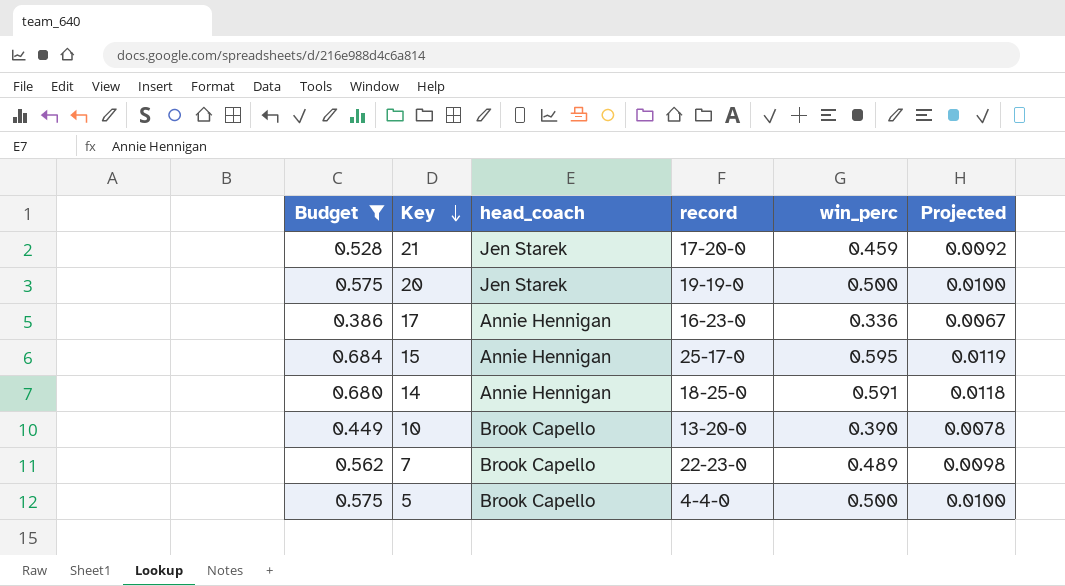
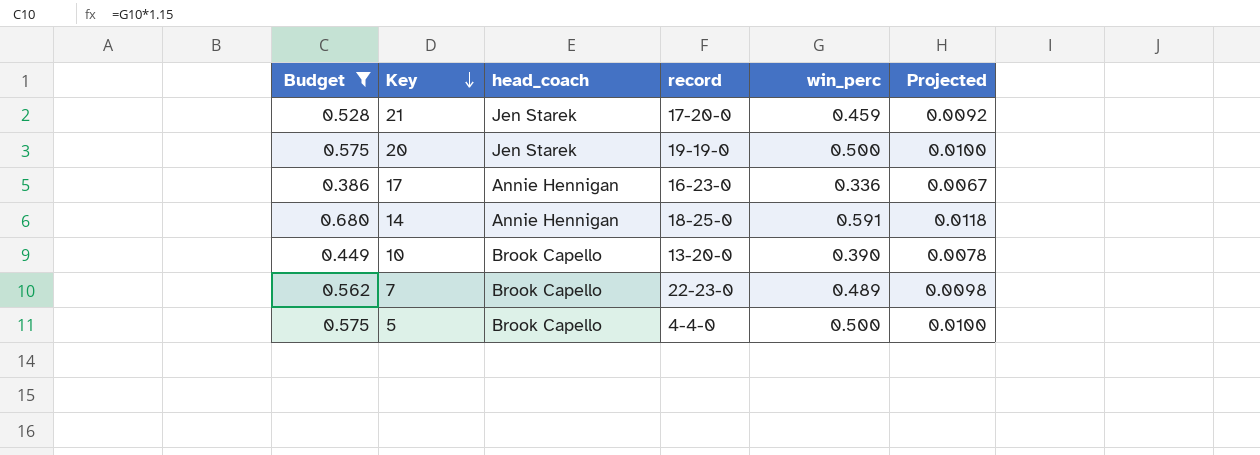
row 15: 0.684 | Annie Hennigan | 25-17-0 | 0.595 | 0.0119 -> none

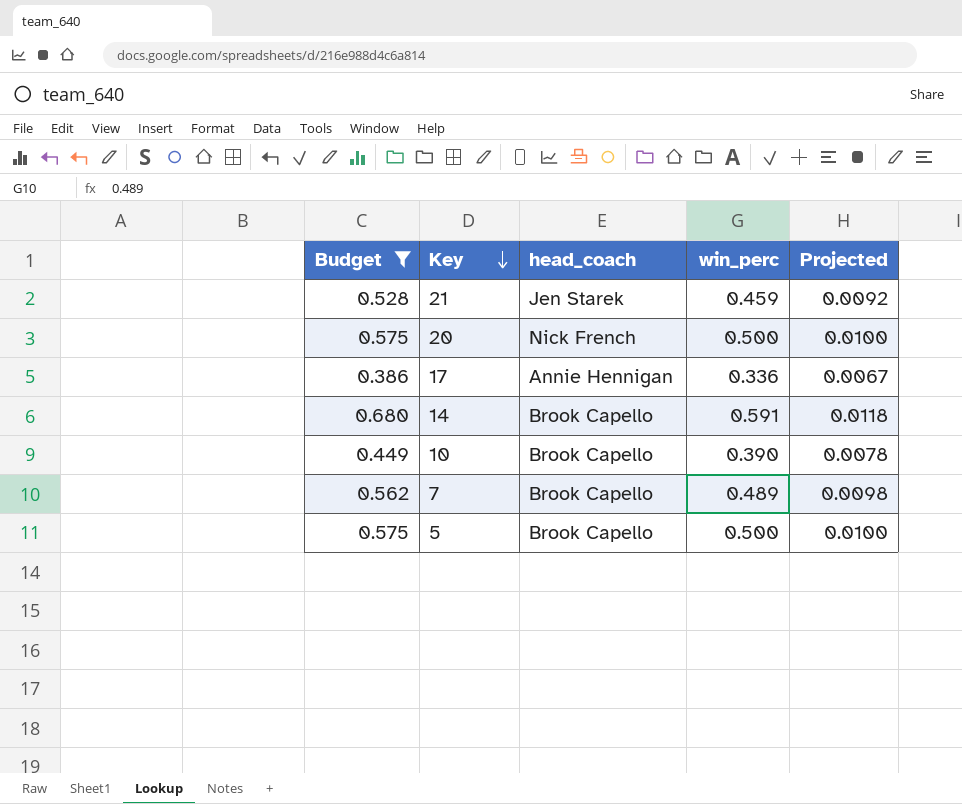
column record | position: 4 -> none
20 | head_coach: Jen Starek -> Nick French
14 | head_coach: Annie Hennigan -> Brook Capello

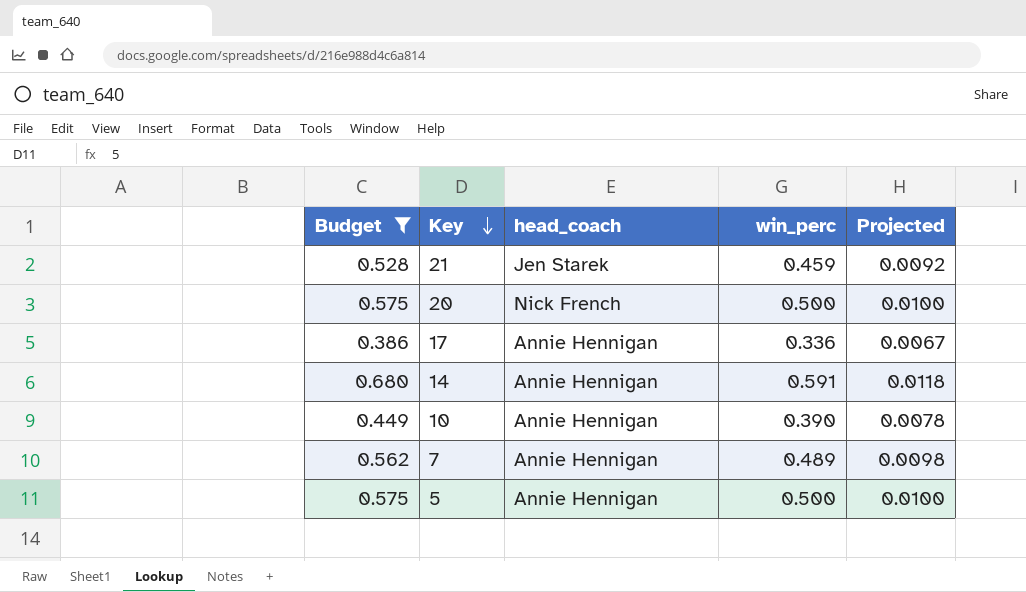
14 | head_coach: Brook Capello -> Annie Hennigan
10 | head_coach: Brook Capello -> Annie Hennigan
7 | head_coach: Brook Capello -> Annie Hennigan
5 | head_coach: Brook Capello -> Annie Hennigan

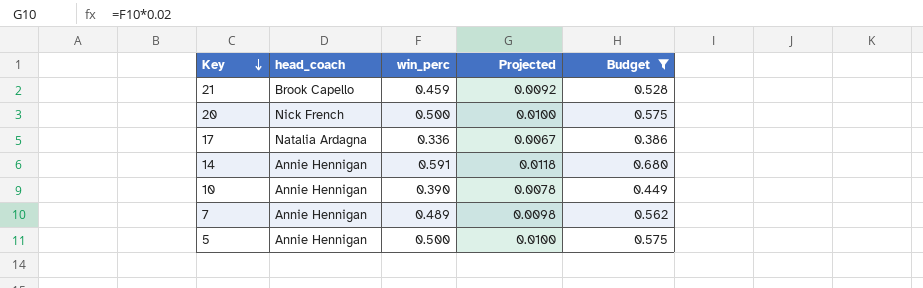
column Budget | position: 1 -> 5
21 | head_coach: Jen Starek -> Brook Capello
17 | head_coach: Annie Hennigan -> Natalia Ardagna

